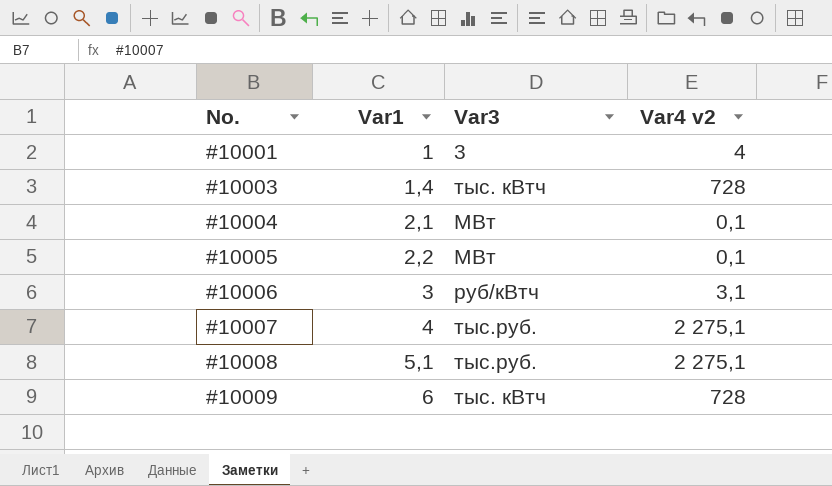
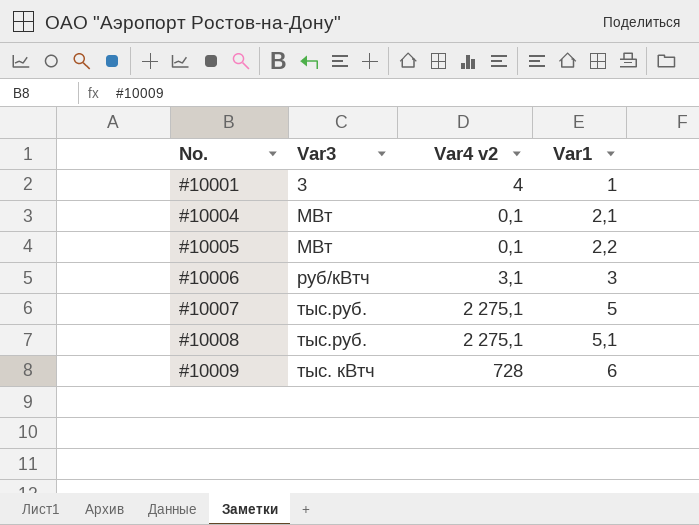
column Var1 | position: 2 -> 4
row #10003: 1,4 | тыс. кВтч | 728 -> none
#10007 | Var1: 4 -> 5

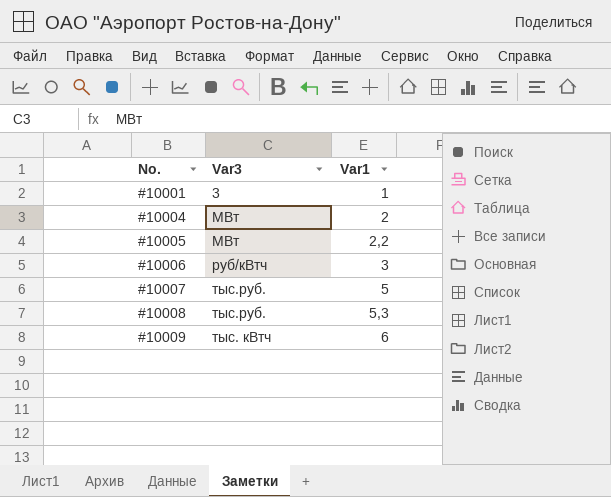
column Var4 v2 | position: 3 -> none
#10004 | Var1: 2,1 -> 2
#10008 | Var1: 5,1 -> 5,3

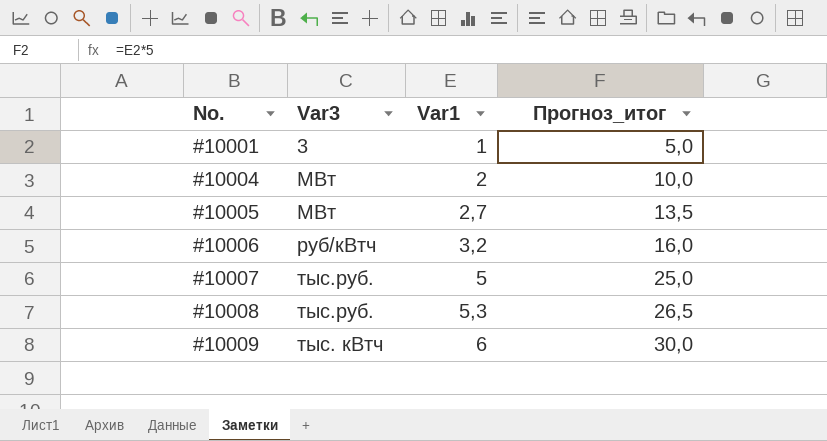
column Прогноз_итог | formula: none -> [Var1] * 5
#10005 | Var1: 2,2 -> 2,7
#10006 | Var1: 3 -> 3,2

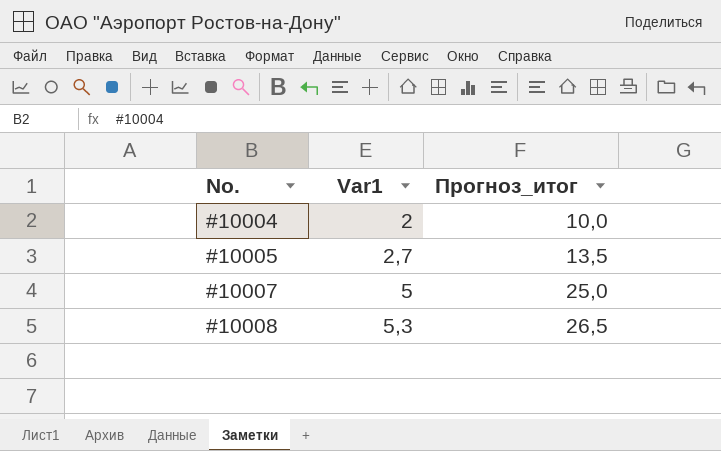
column Var3 | position: 2 -> none
row #10001: 3 | 1 | 5,0 -> none
row #10006: руб/кВтч | 3,2 | 16,0 -> none
row #10009: тыс. кВтч | 6 | 30,0 -> none

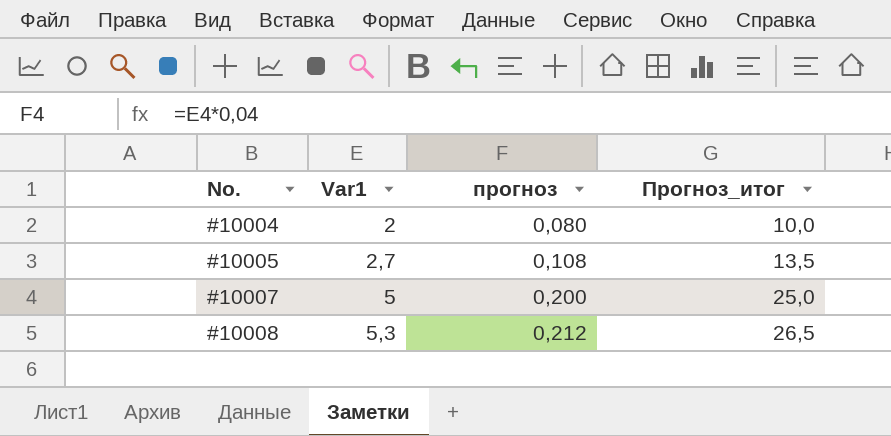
column прогноз | formula: none -> [Var1] * 0,04

